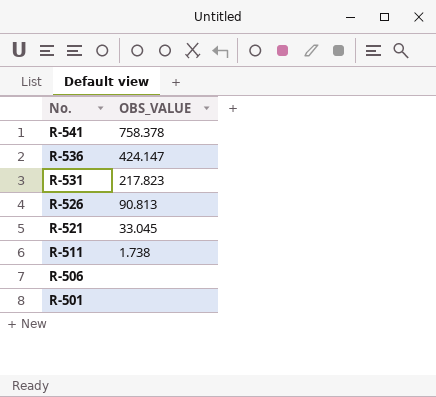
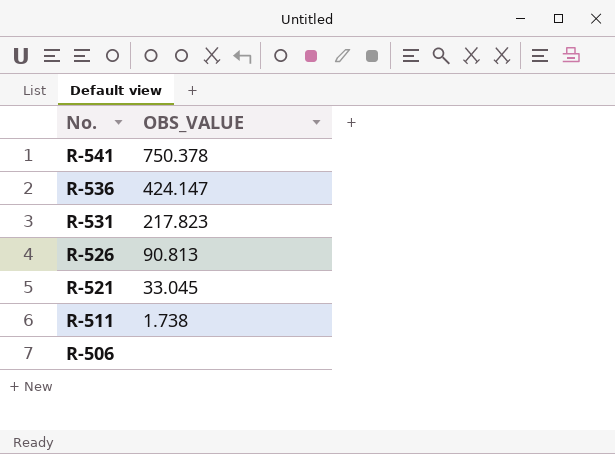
row R-501: none -> none
R-541 | OBS_VALUE: 758.378 -> 750.378

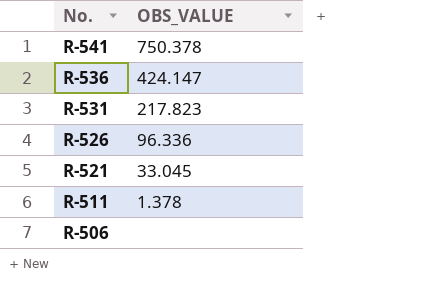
R-526 | OBS_VALUE: 90.813 -> 96.336
R-511 | OBS_VALUE: 1.738 -> 1.378

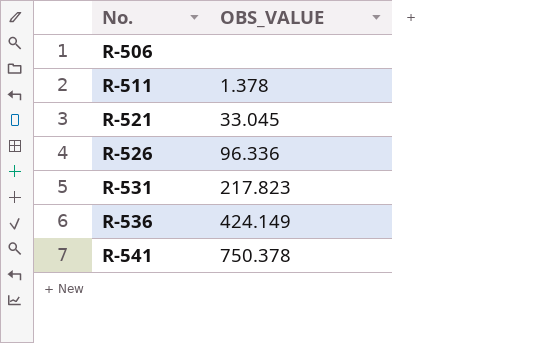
row order: No. descending -> No. ascending
R-536 | OBS_VALUE: 424.147 -> 424.149

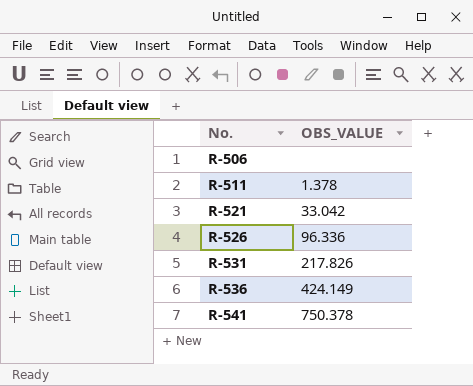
R-521 | OBS_VALUE: 33.045 -> 33.042
R-531 | OBS_VALUE: 217.823 -> 217.826

